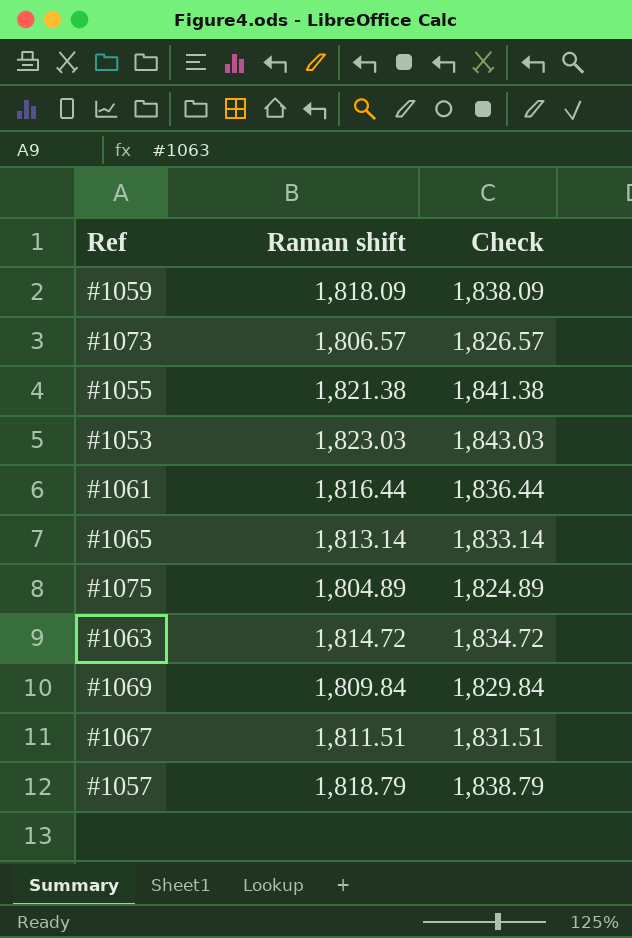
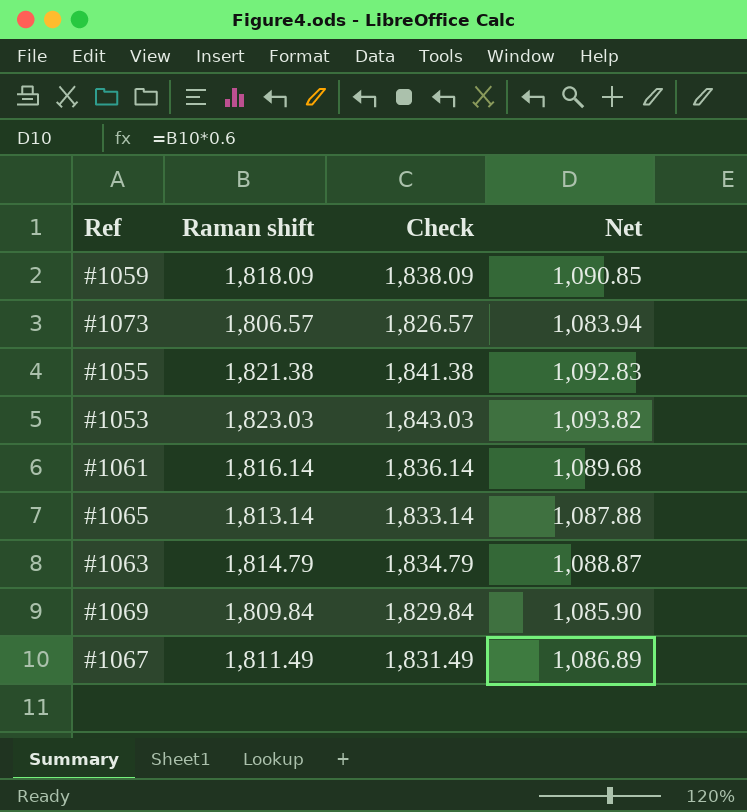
column Net | formula: none -> [Raman shift] * 0.6
row #1075: 1,804.89 | 1,824.89 -> none
row #1057: 1,818.79 | 1,838.79 -> none
#1061 | Raman shift: 1,816.44 -> 1,816.14
#1061 | Check: 1,836.44 -> 1,836.14
#1063 | Raman shift: 1,814.72 -> 1,814.79
#1063 | Check: 1,834.72 -> 1,834.79
#1067 | Raman shift: 1,811.51 -> 1,811.49
#1067 | Check: 1,831.51 -> 1,831.49

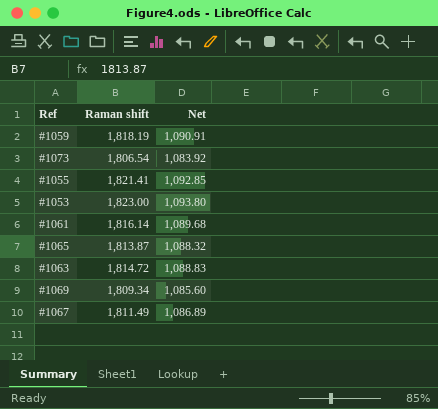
column Check | formula: [Raman shift] + 20 -> none
#1059 | Raman shift: 1,818.09 -> 1,818.19
#1059 | Net: 1,090.85 -> 1,090.91
#1073 | Raman shift: 1,806.57 -> 1,806.54
#1073 | Net: 1,083.94 -> 1,083.92
#1055 | Raman shift: 1,821.38 -> 1,821.41
#1055 | Net: 1,092.83 -> 1,092.85
#1053 | Raman shift: 1,823.03 -> 1,823.00
#1053 | Net: 1,093.82 -> 1,093.80
#1065 | Raman shift: 1,813.14 -> 1,813.87
#1065 | Net: 1,087.88 -> 1,088.32
#1063 | Raman shift: 1,814.79 -> 1,814.72
#1063 | Net: 1,088.87 -> 1,088.83
#1069 | Raman shift: 1,809.84 -> 1,809.34
#1069 | Net: 1,085.90 -> 1,085.60

